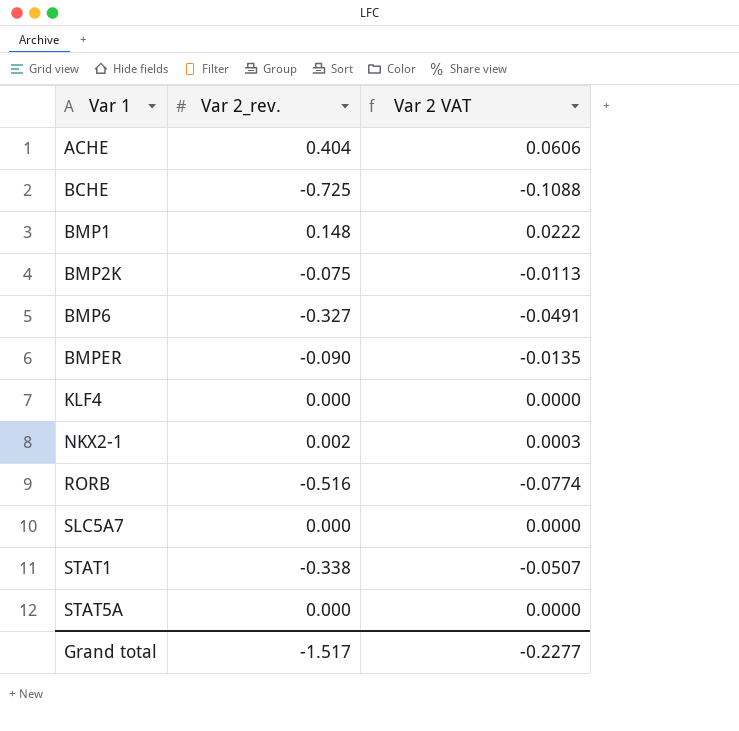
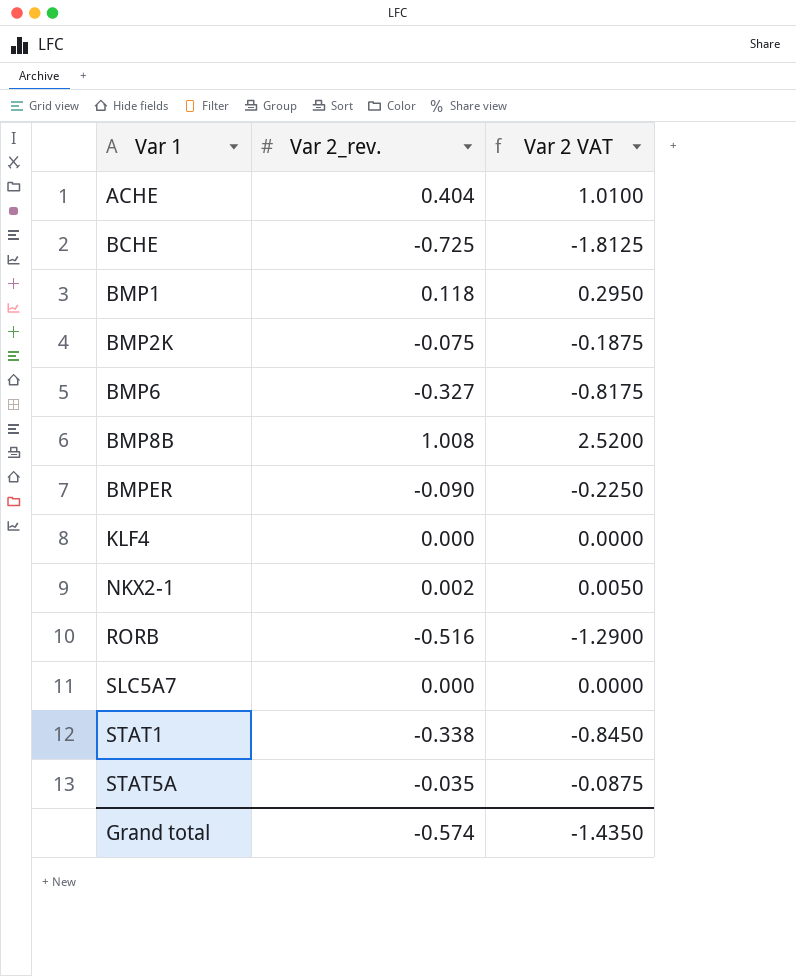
column Var 2 VAT | formula: [Var 2_rev.] * 0.15 -> [Var 2_rev.] * 2.5
BMP1 | Var 2_rev.: 0.148 -> 0.118
row BMP8B: none -> 1.008 | 2.5200
STAT5A | Var 2_rev.: 0.000 -> -0.035
Grand total | Var 2_rev.: -1.517 -> -0.574
Grand total | Var 2 VAT: -0.2277 -> -1.4350

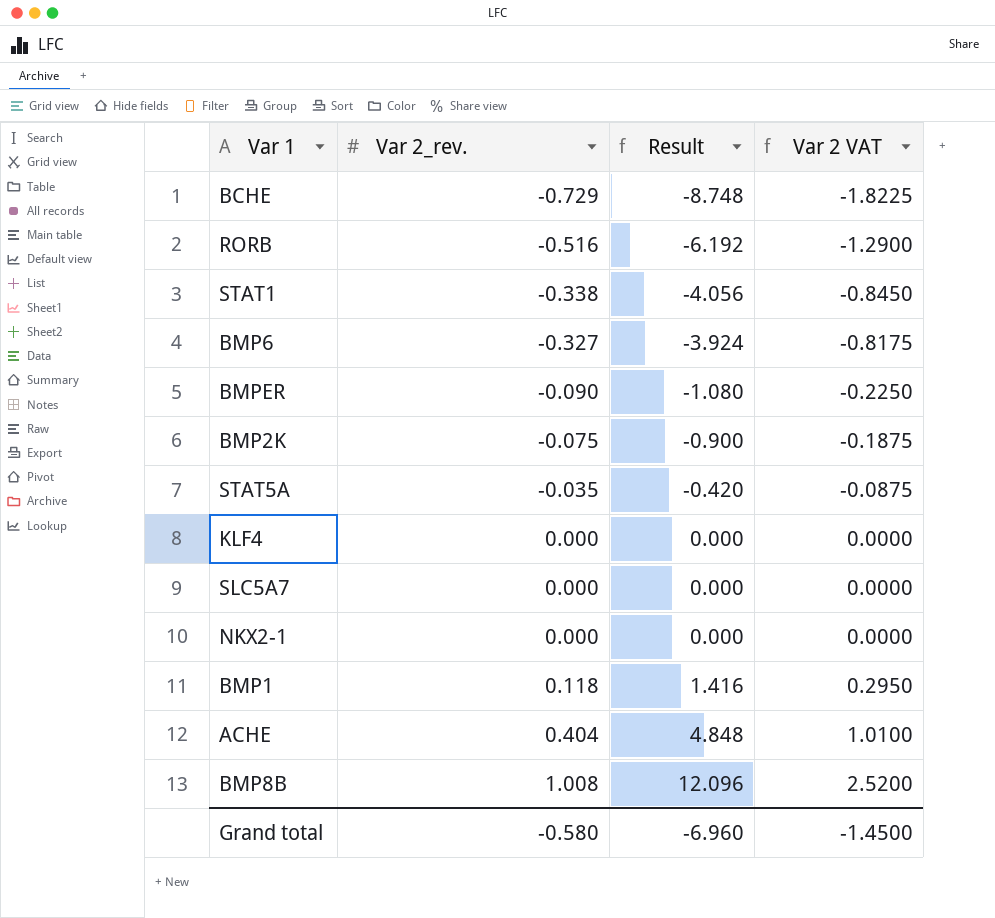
row order: Var 1 ascending -> Var 2_rev. ascending
column Result | formula: none -> [Var 2_rev.] * 12
BCHE | Var 2_rev.: -0.725 -> -0.729
BCHE | Var 2 VAT: -1.8125 -> -1.8225
NKX2-1 | Var 2_rev.: 0.002 -> 0.000
NKX2-1 | Var 2 VAT: 0.0050 -> 0.0000
Grand total | Var 2_rev.: -0.574 -> -0.580
Grand total | Var 2 VAT: -1.4350 -> -1.4500

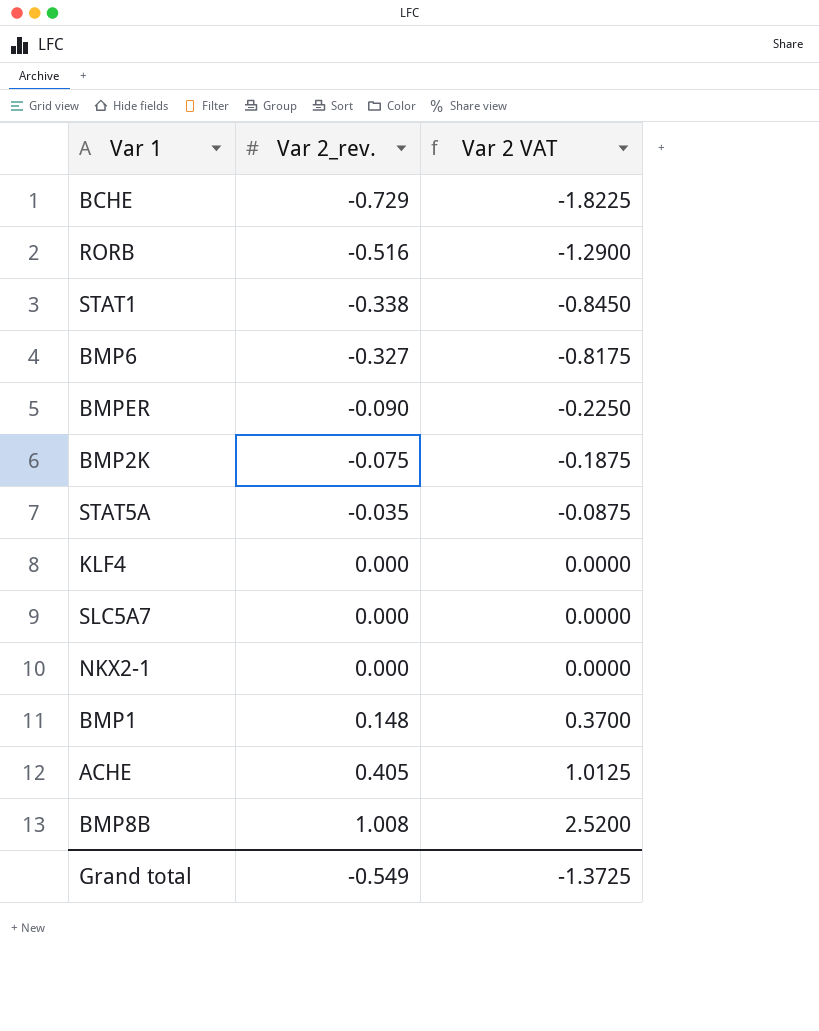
column Result | formula: [Var 2_rev.] * 12 -> none
BMP1 | Var 2_rev.: 0.118 -> 0.148
BMP1 | Var 2 VAT: 0.2950 -> 0.3700
ACHE | Var 2_rev.: 0.404 -> 0.405
ACHE | Var 2 VAT: 1.0100 -> 1.0125
Grand total | Var 2_rev.: -0.580 -> -0.549
Grand total | Var 2 VAT: -1.4500 -> -1.3725

